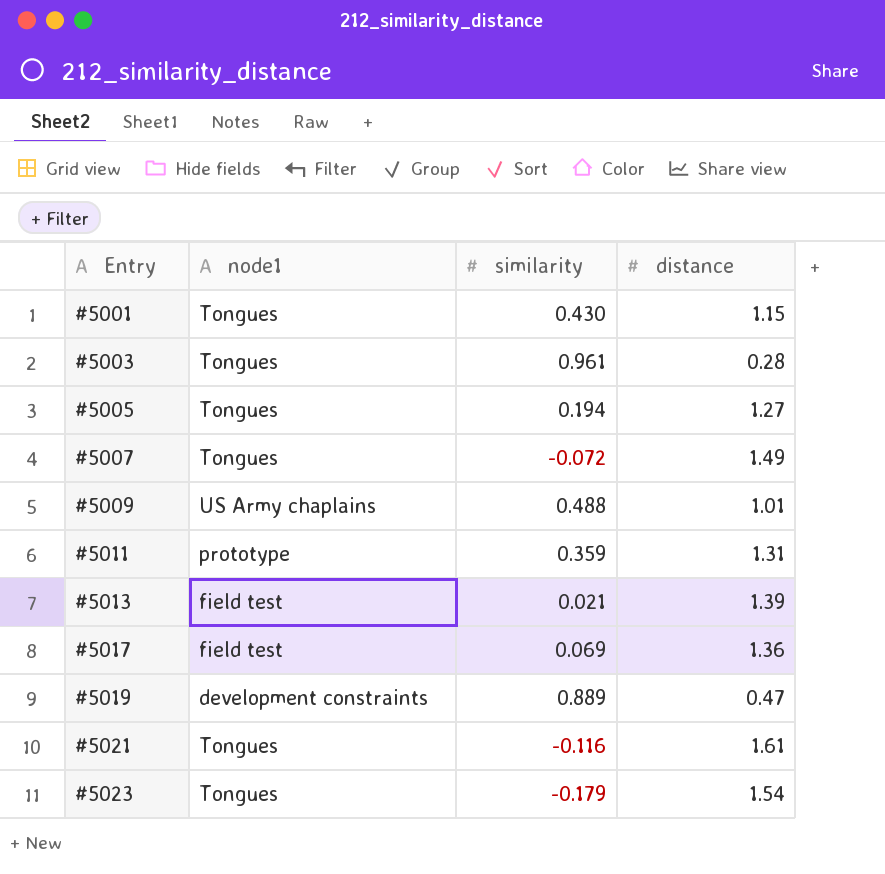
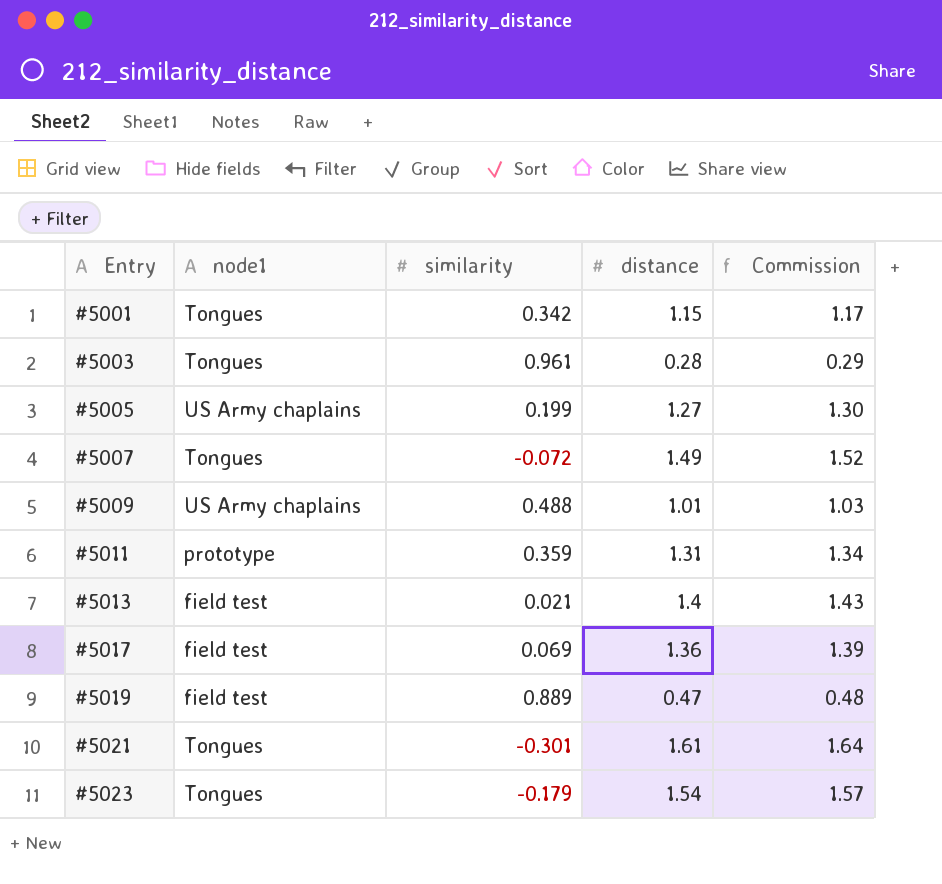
column Commission | formula: none -> [distance] * 1.02
#5001 | similarity: 0.430 -> 0.342
#5005 | node1: Tongues -> US Army chaplains
#5005 | similarity: 0.194 -> 0.199
#5013 | distance: 1.39 -> 1.4
#5019 | node1: development constraints -> field test
#5021 | similarity: -0.116 -> -0.301

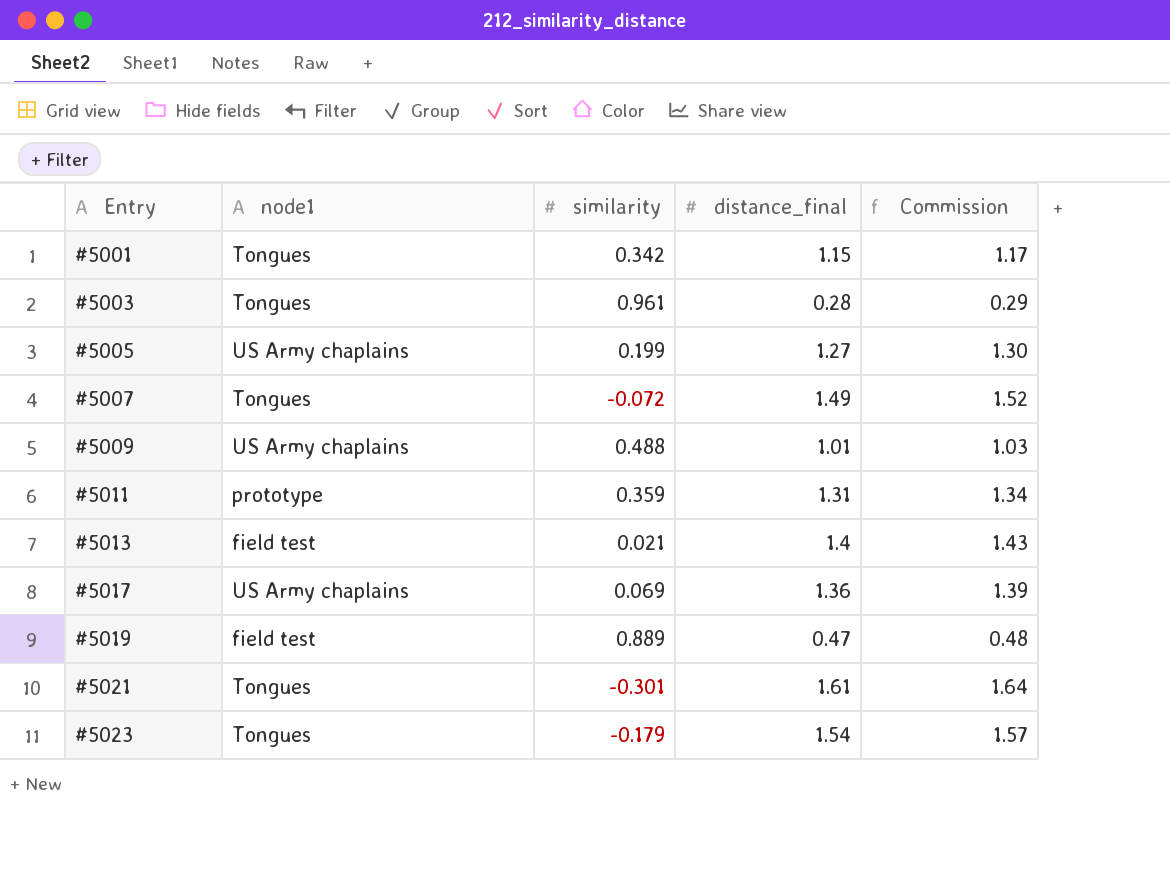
column name: distance -> distance_final
#5017 | node1: field test -> US Army chaplains

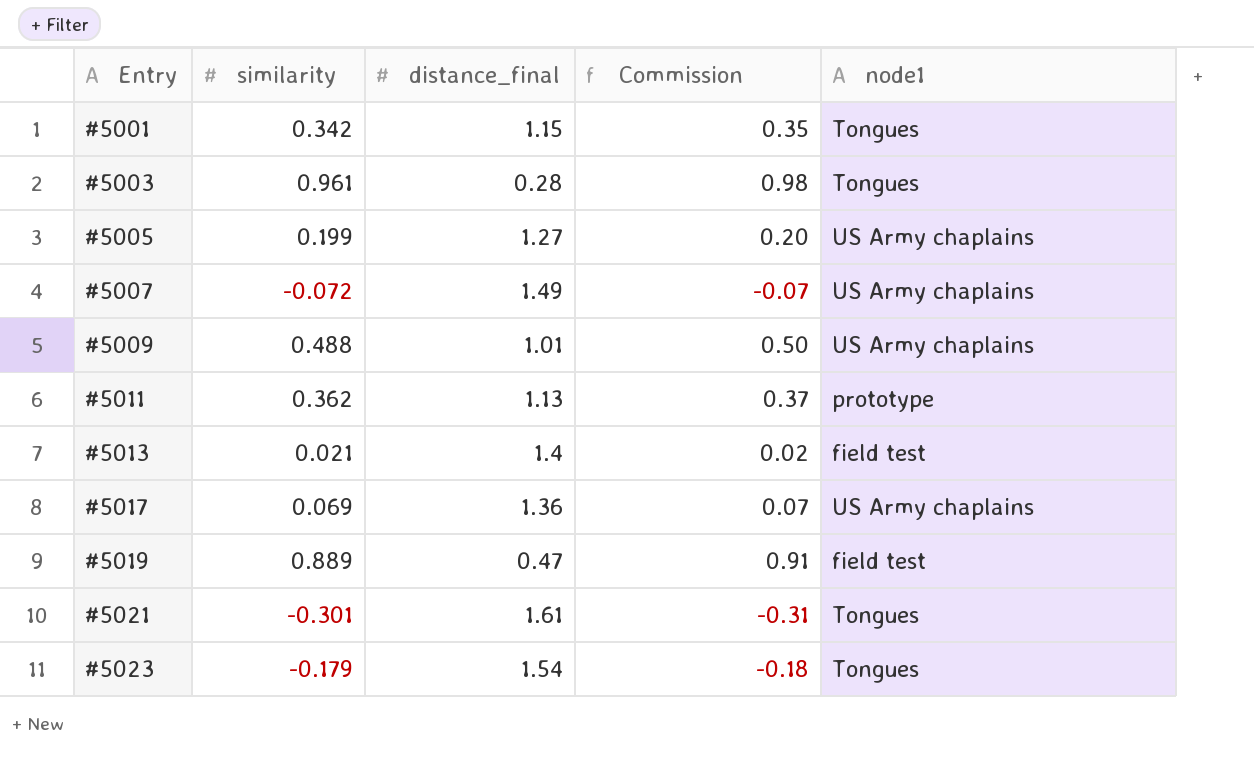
column Commission | formula: [distance_final] * 1.02 -> [similarity] * 1.02
column node1 | position: 2 -> 5
#5007 | node1: Tongues -> US Army chaplains
#5011 | similarity: 0.359 -> 0.362
#5011 | distance_final: 1.31 -> 1.13

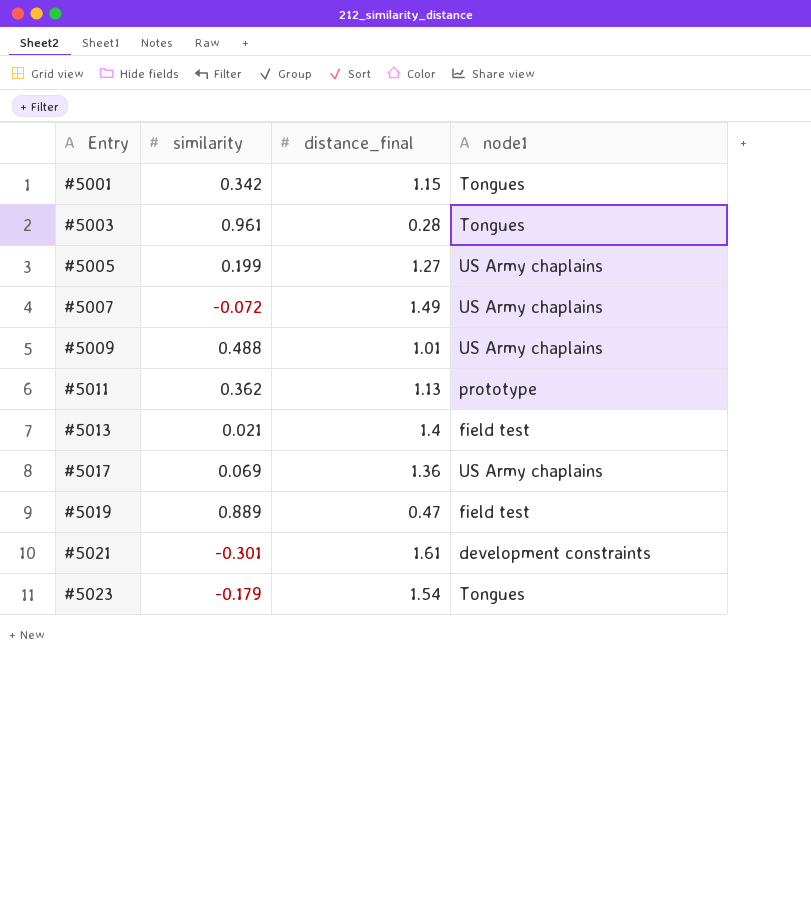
column Commission | formula: [similarity] * 1.02 -> none
#5021 | node1: Tongues -> development constraints

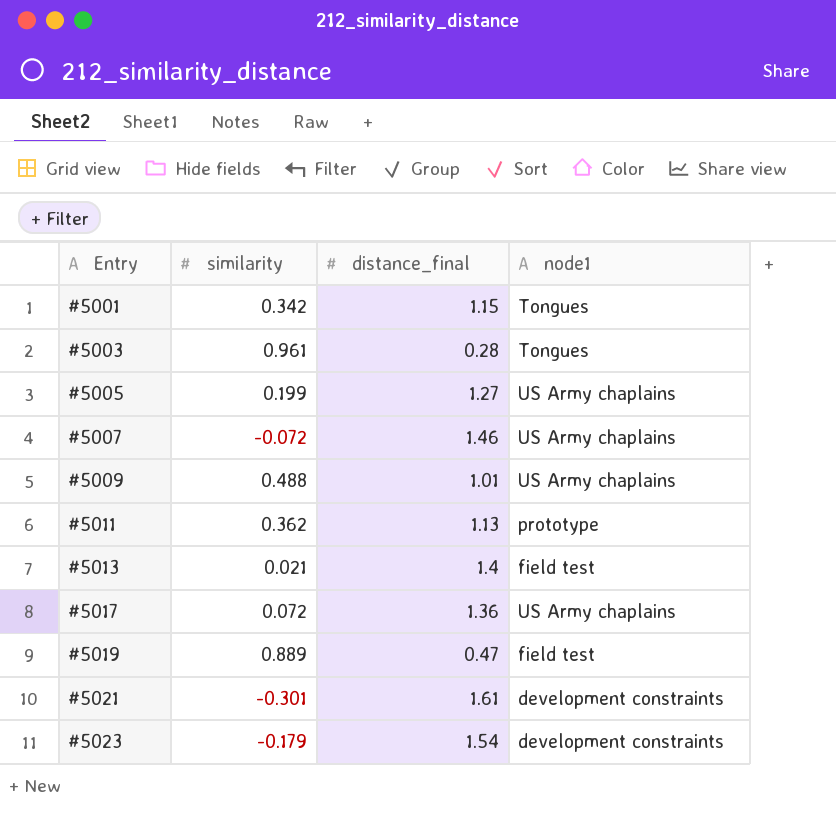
#5007 | distance_final: 1.49 -> 1.46
#5017 | similarity: 0.069 -> 0.072
#5023 | node1: Tongues -> development constraints

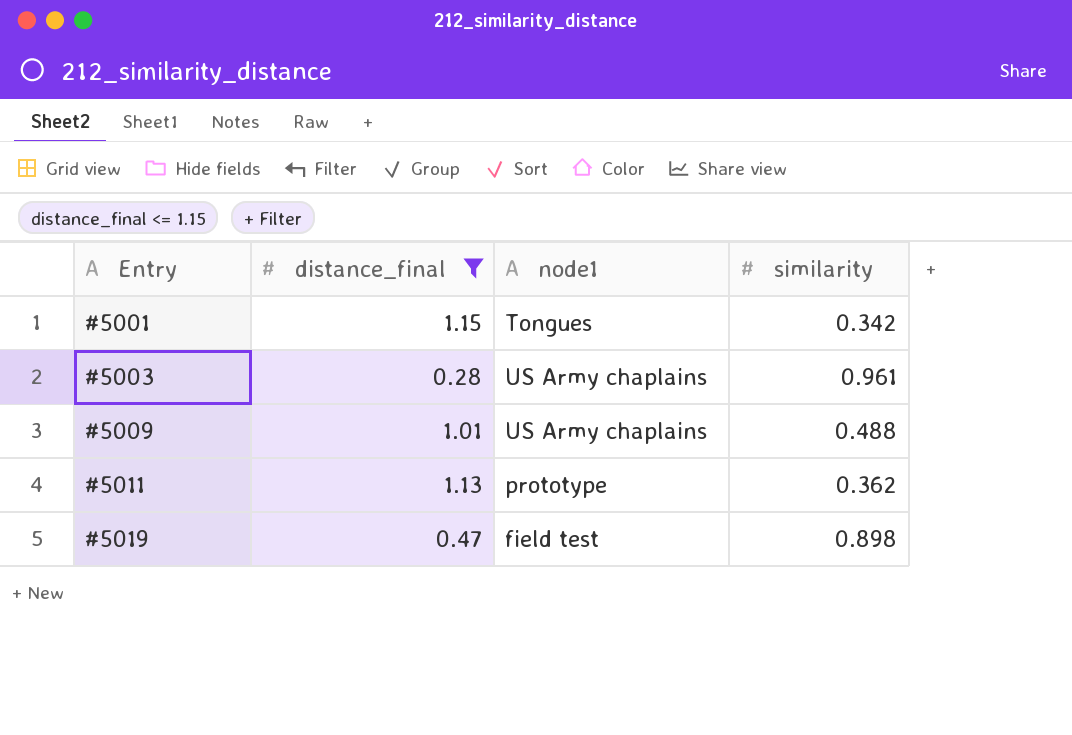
filter: none -> distance_final <= 1.15
column similarity | position: 2 -> 4
#5003 | node1: Tongues -> US Army chaplains
#5019 | similarity: 0.889 -> 0.898

